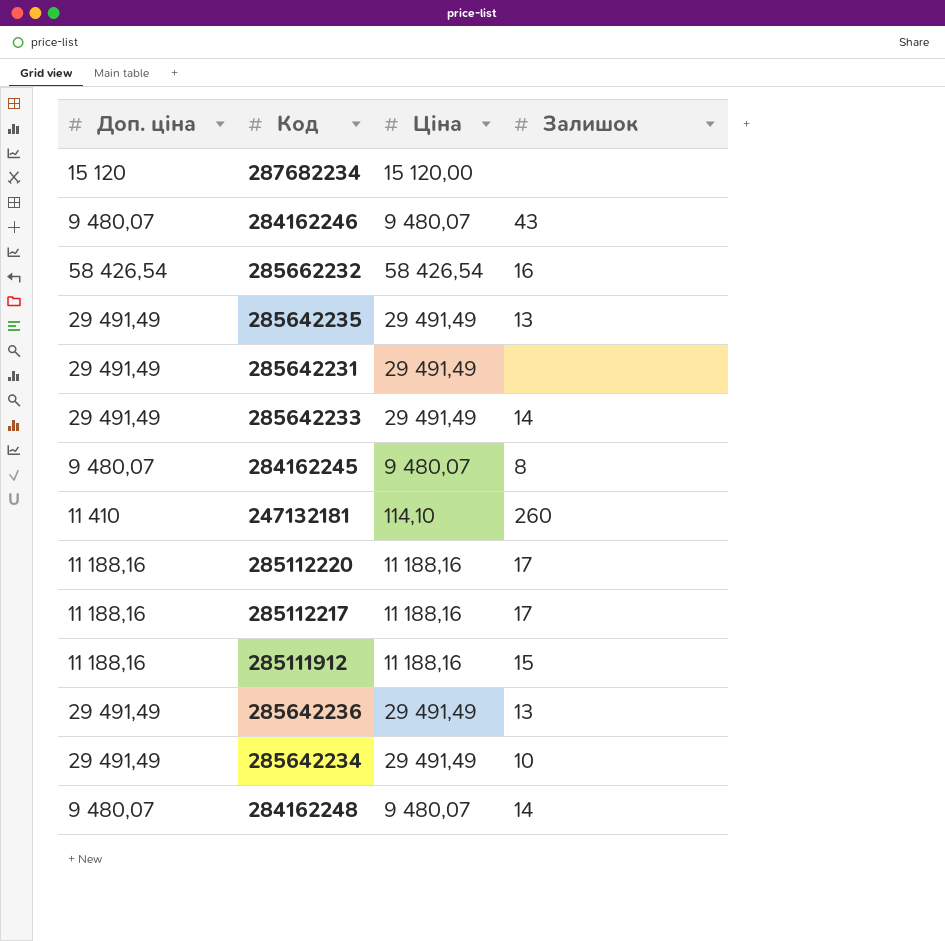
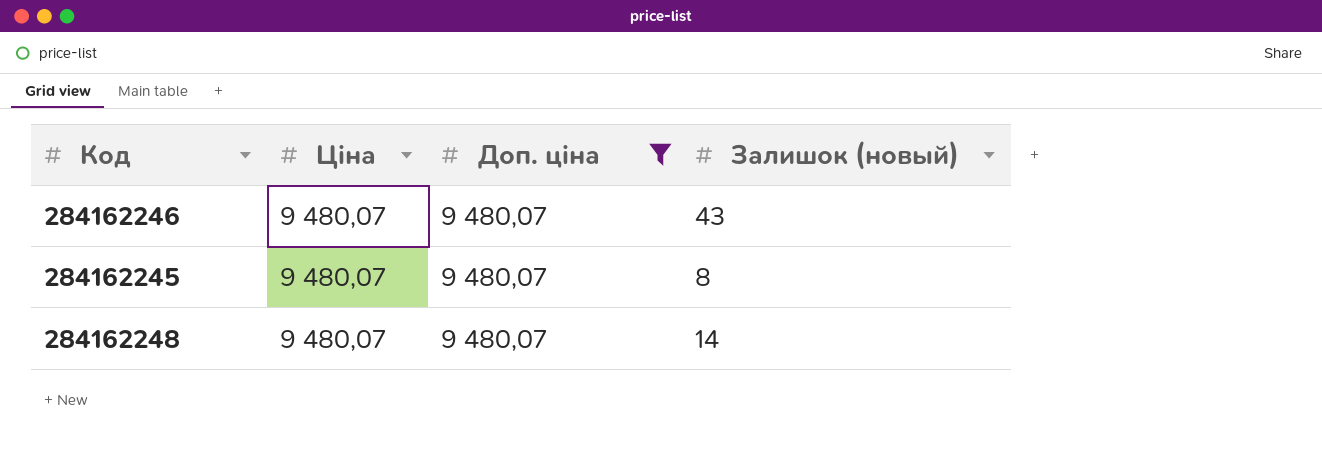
filter: none -> Доп. ціна = 9 480,07
column Доп. ціна | position: 1 -> 3
column name: Залишок -> Залишок (новый)

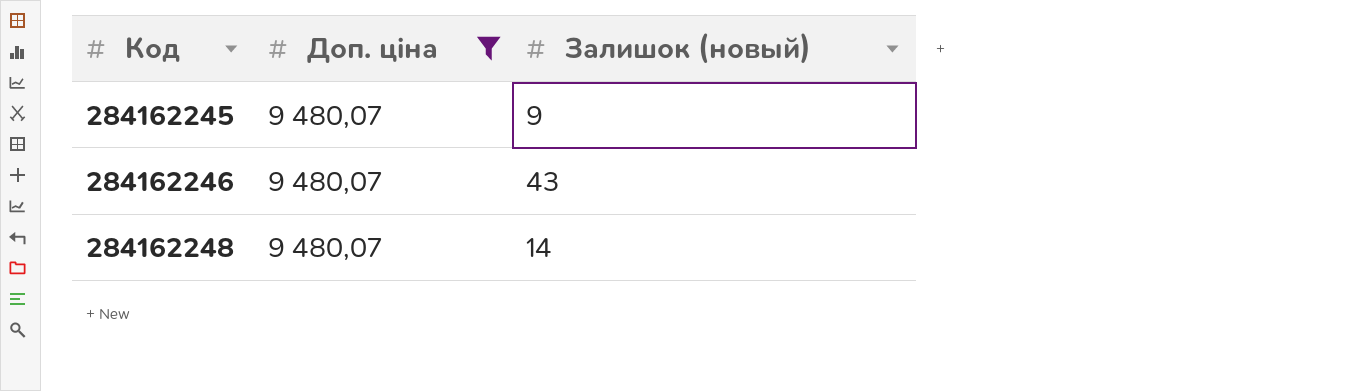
row order: none -> Код ascending
column Ціна | position: 2 -> none
284162245 | Залишок (новый): 8 -> 9

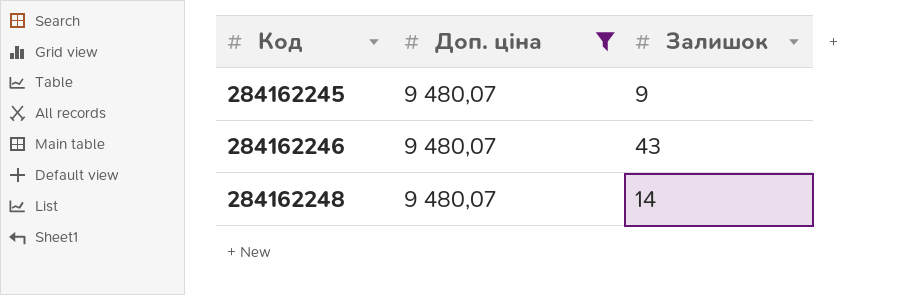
column name: Залишок (новый) -> Залишок

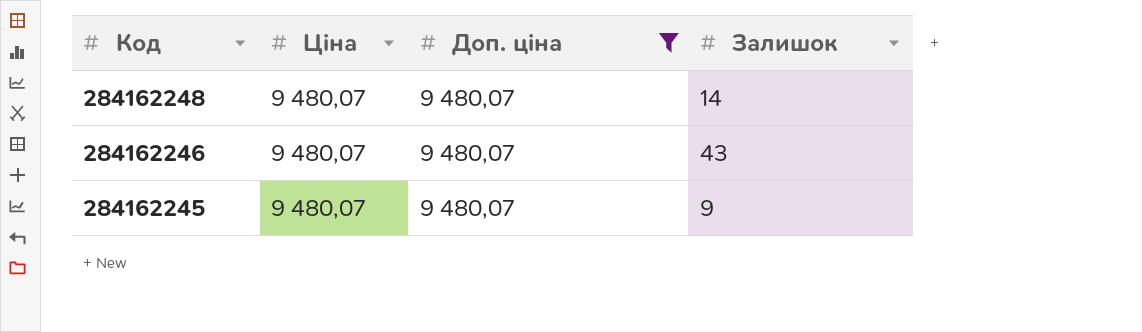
row order: Код ascending -> Код descending
column Ціна | position: none -> 2

